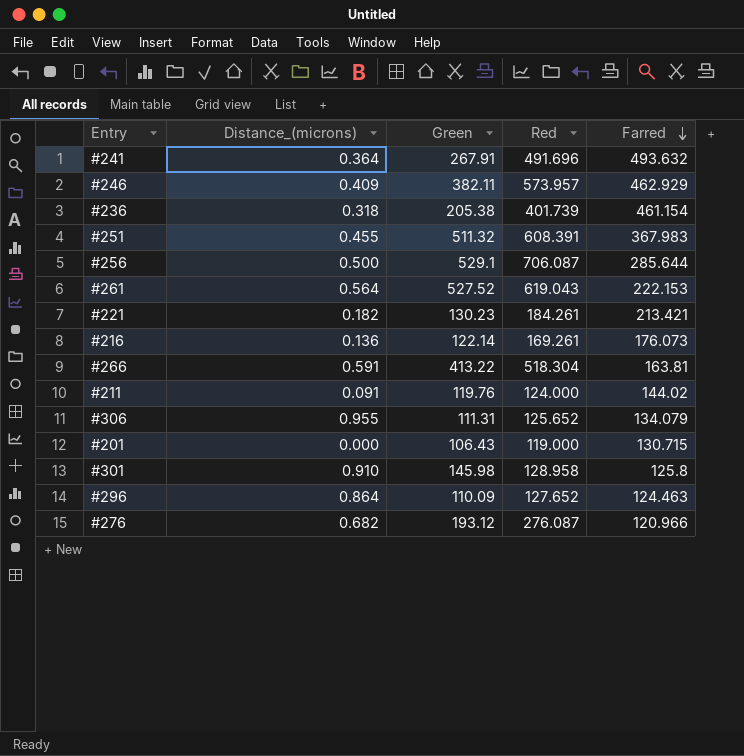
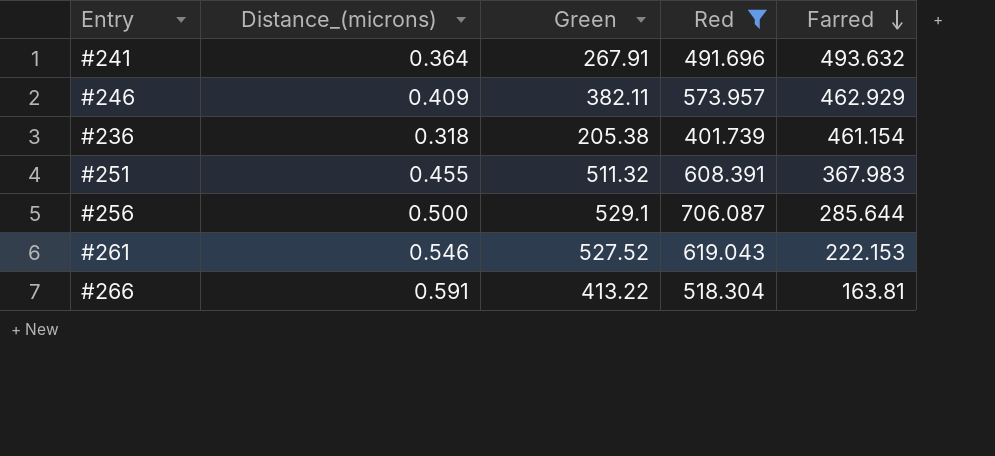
filter: none -> Red >= 401.739
#261 | Distance_(microns): 0.564 -> 0.546

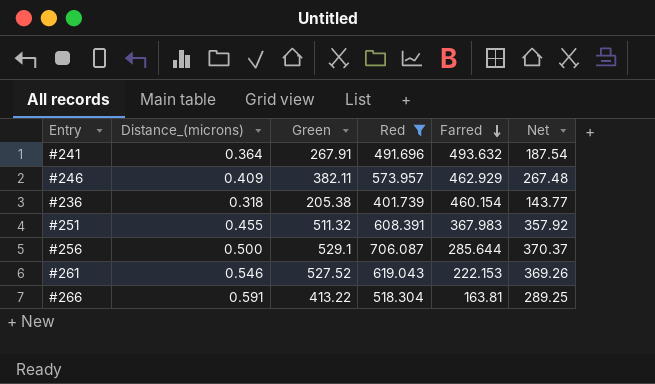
column Net | formula: none -> [Green] * 0.7
#236 | Farred: 461.154 -> 460.154

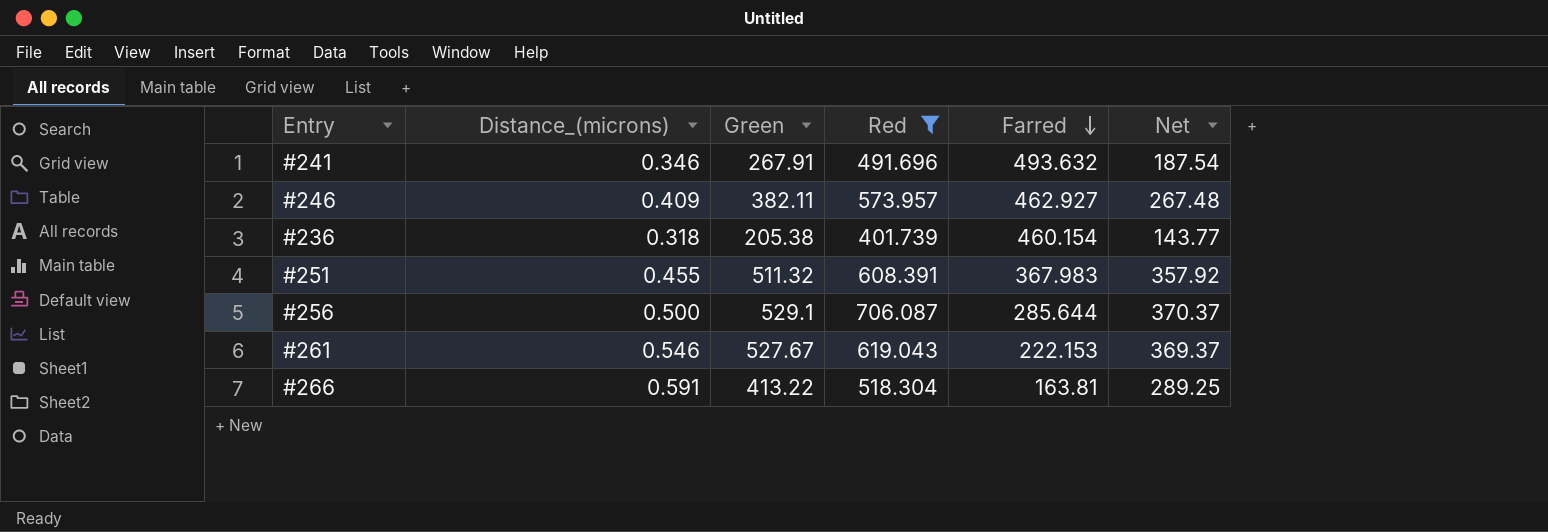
#241 | Distance_(microns): 0.364 -> 0.346
#246 | Farred: 462.929 -> 462.927
#261 | Green: 527.52 -> 527.67
#261 | Net: 369.26 -> 369.37

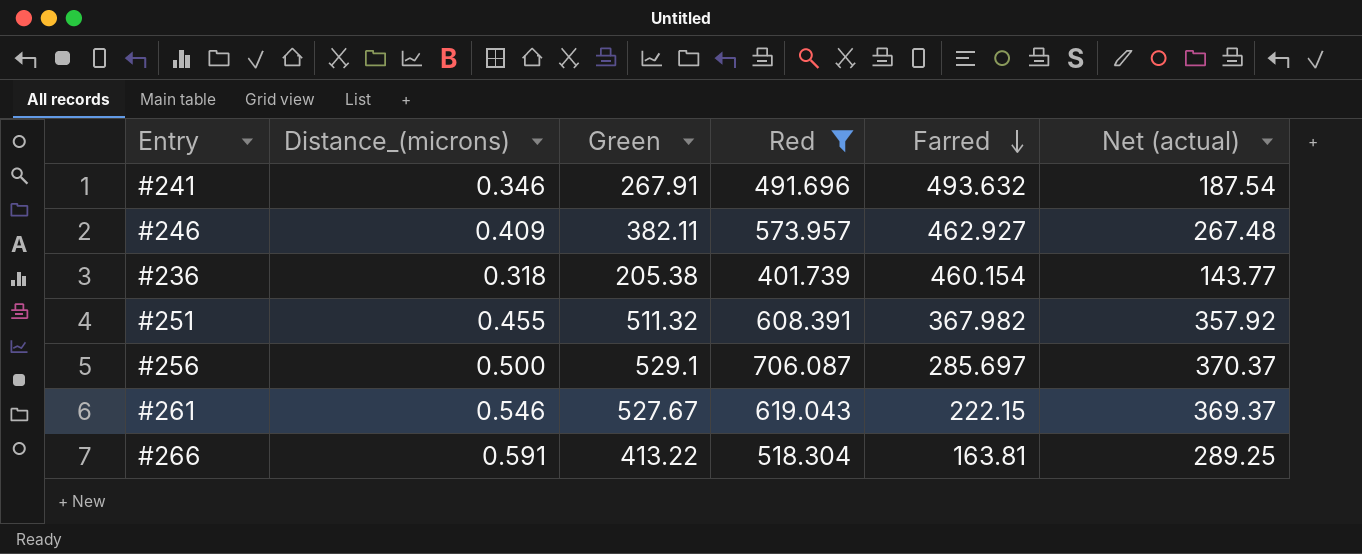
column name: Net -> Net (actual)
#251 | Farred: 367.983 -> 367.982
#256 | Farred: 285.644 -> 285.697
#261 | Farred: 222.153 -> 222.15

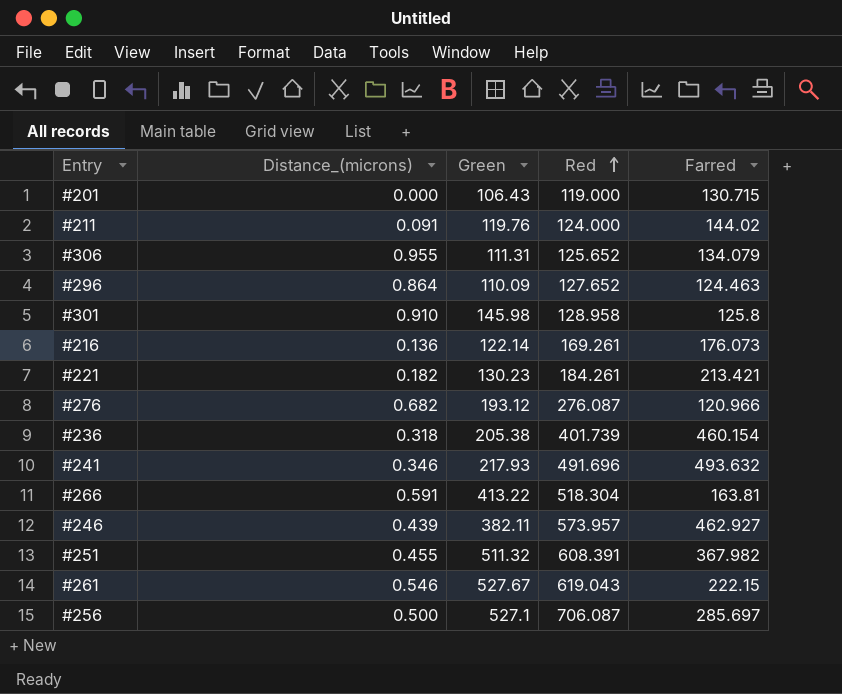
filter: Red >= 401.739 -> none
row order: Farred descending -> Red ascending
column Net (actual) | formula: [Green] * 0.7 -> none
#241 | Green: 267.91 -> 217.93
#246 | Distance_(microns): 0.409 -> 0.439
#256 | Green: 529.1 -> 527.1

